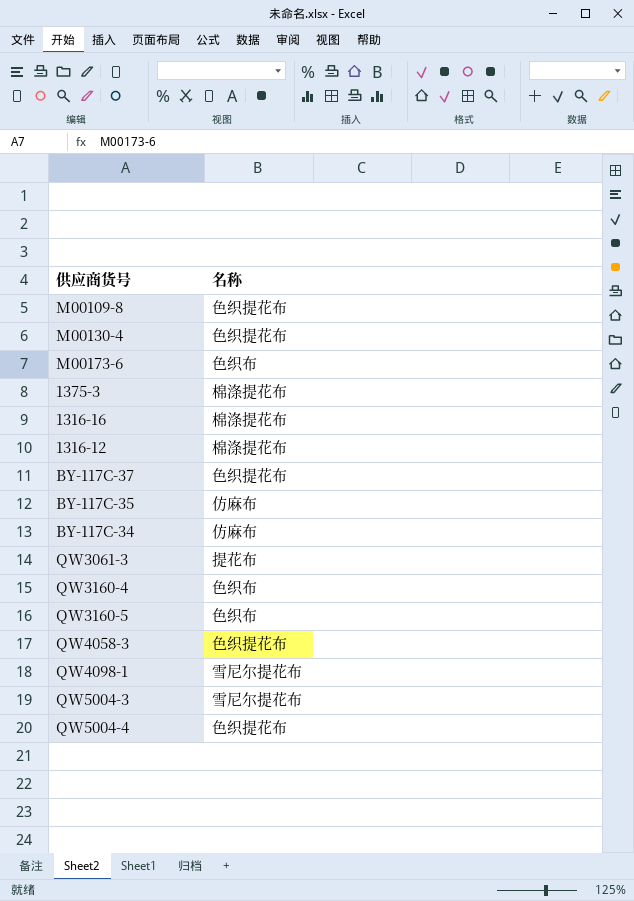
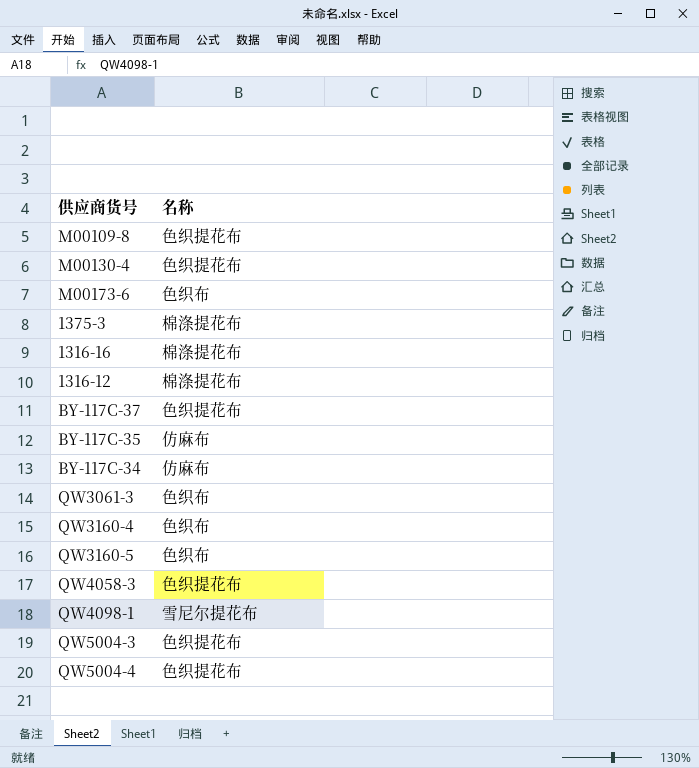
QW3061-3 | 名称: 提花布 -> 色织布
QW5004-3 | 名称: 雪尼尔提花布 -> 色织提花布

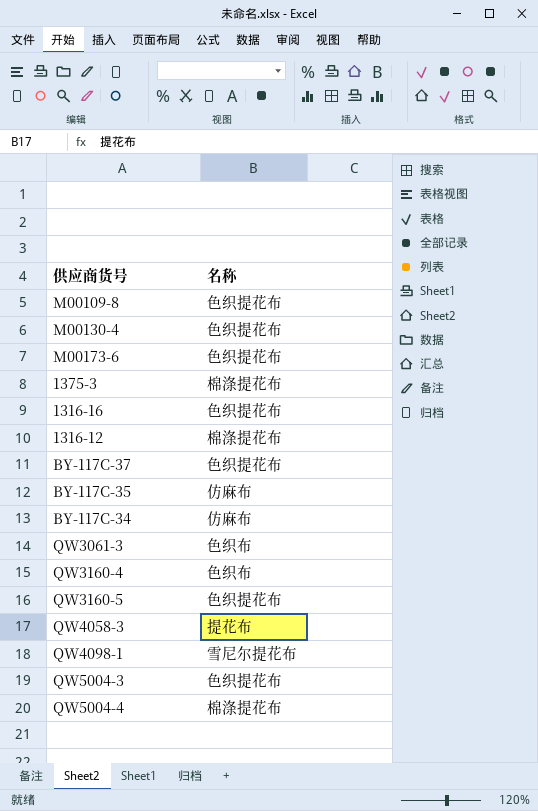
M00173-6 | 名称: 色织布 -> 色织提花布
1316-16 | 名称: 棉涤提花布 -> 色织提花布
QW3160-5 | 名称: 色织布 -> 色织提花布
QW4058-3 | 名称: 色织提花布 -> 提花布
QW5004-4 | 名称: 色织提花布 -> 棉涤提花布

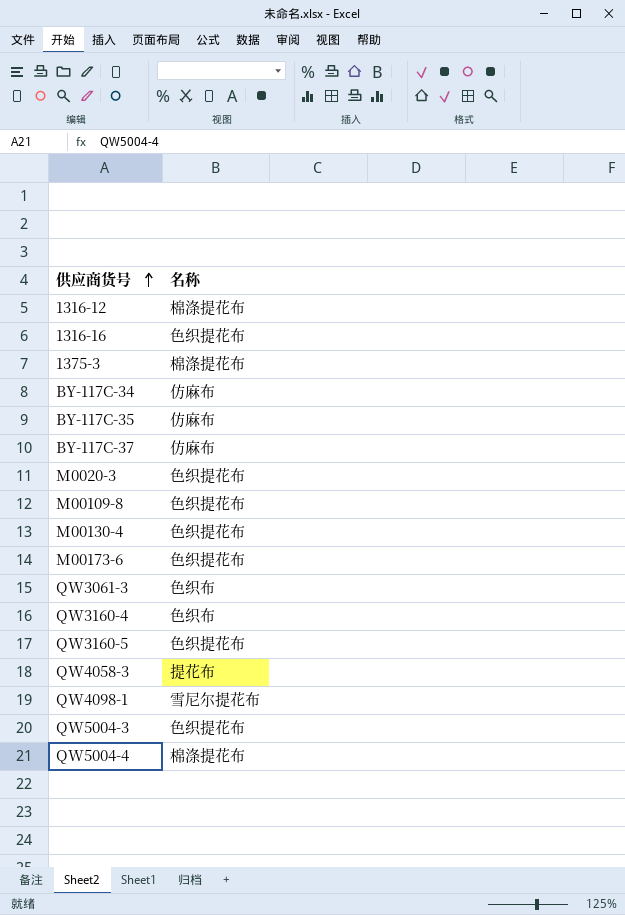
row order: none -> 供应商货号 ascending
BY-117C-37 | 名称: 色织提花布 -> 仿麻布
row M0020-3: none -> 色织提花布

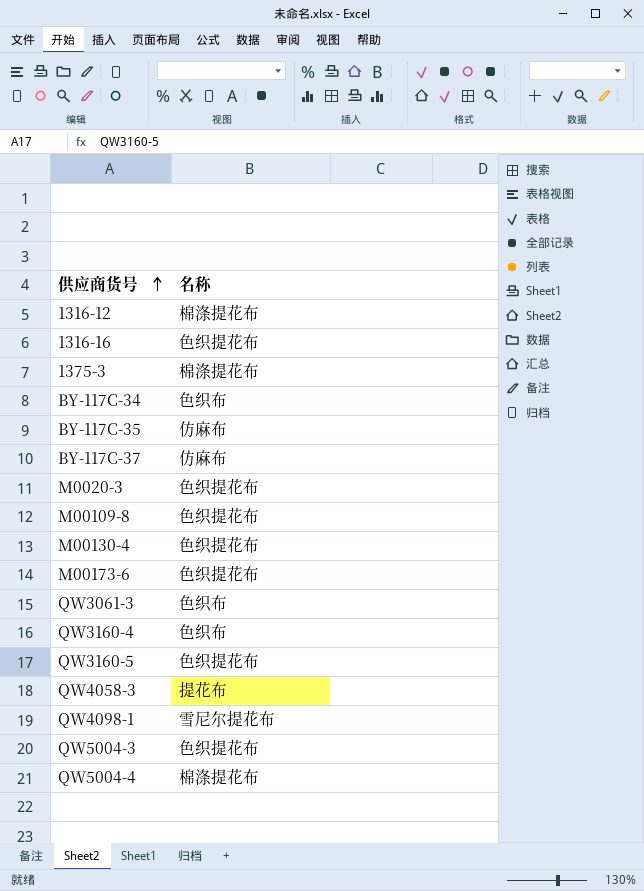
BY-117C-34 | 名称: 仿麻布 -> 色织布

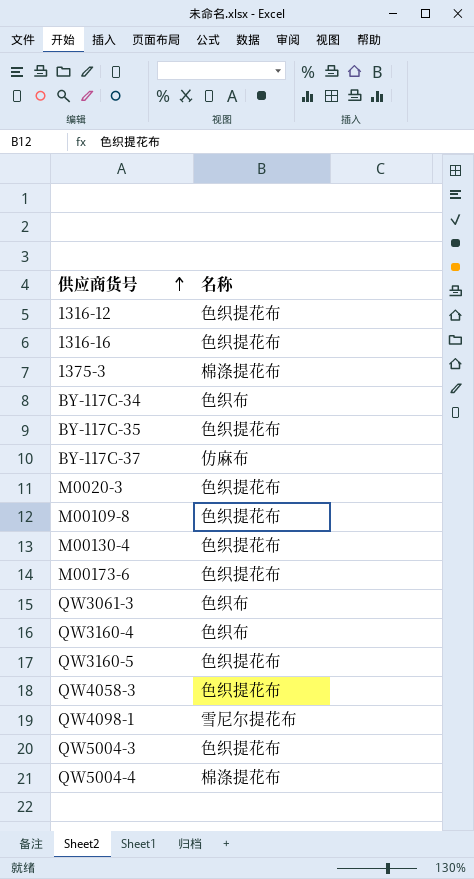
1316-12 | 名称: 棉涤提花布 -> 色织提花布
BY-117C-35 | 名称: 仿麻布 -> 色织提花布
QW4058-3 | 名称: 提花布 -> 色织提花布

